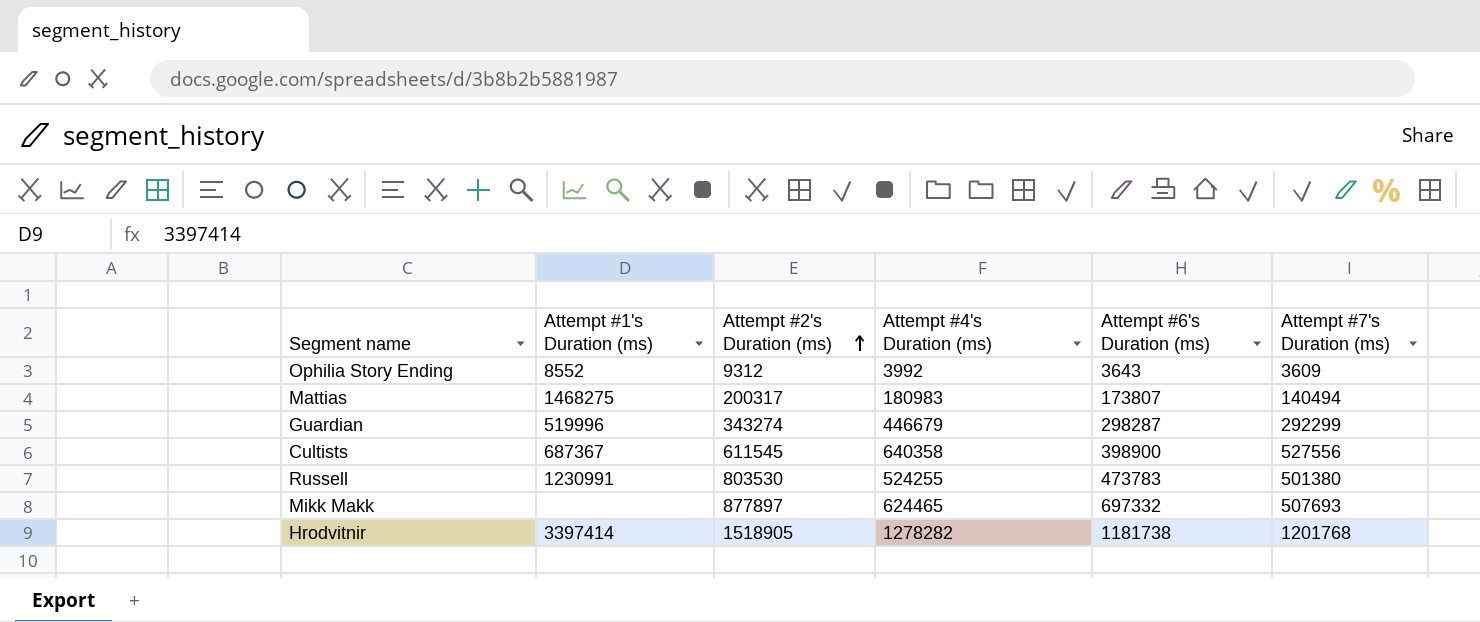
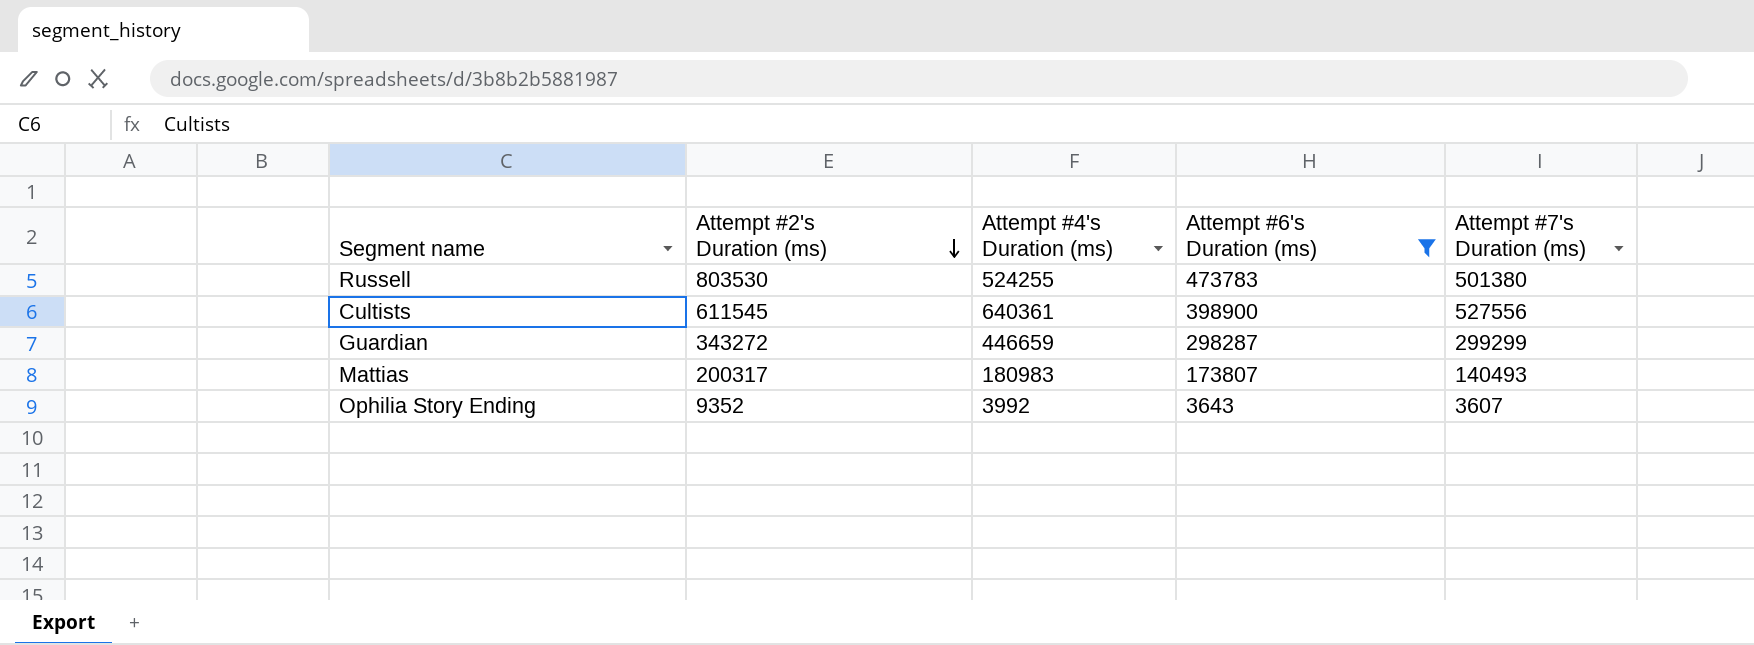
filter: none -> Attempt #6's Duration (ms) <= 473783
row order: Attempt #2's Duration (ms) ascending -> Attempt #2's Duration (ms) descending
column Attempt #1's Duration (ms) | position: 2 -> none
Cultists | Attempt #4's Duration (ms): 640358 -> 640361
Guardian | Attempt #2's Duration (ms): 343274 -> 343272
Guardian | Attempt #4's Duration (ms): 446679 -> 446659
Guardian | Attempt #7's Duration (ms): 292299 -> 299299
Mattias | Attempt #7's Duration (ms): 140494 -> 140493
Ophilia Story Ending | Attempt #2's Duration (ms): 9312 -> 9352
Ophilia Story Ending | Attempt #7's Duration (ms): 3609 -> 3607

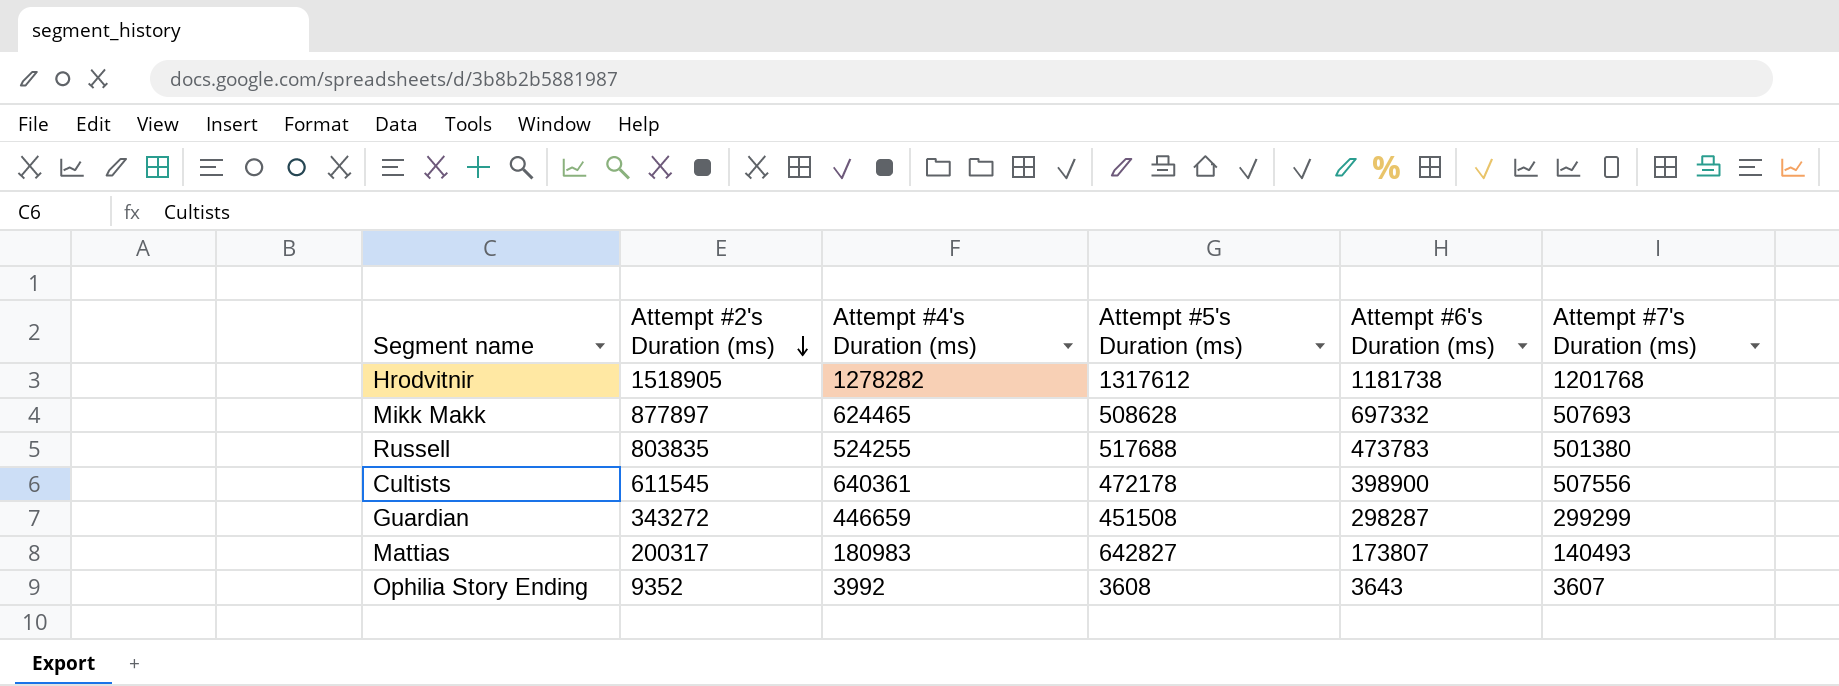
filter: Attempt #6's Duration (ms) <= 473783 -> none
column Attempt #5's Duration (ms) | position: none -> 4
Russell | Attempt #2's Duration (ms): 803530 -> 803835
Cultists | Attempt #7's Duration (ms): 527556 -> 507556

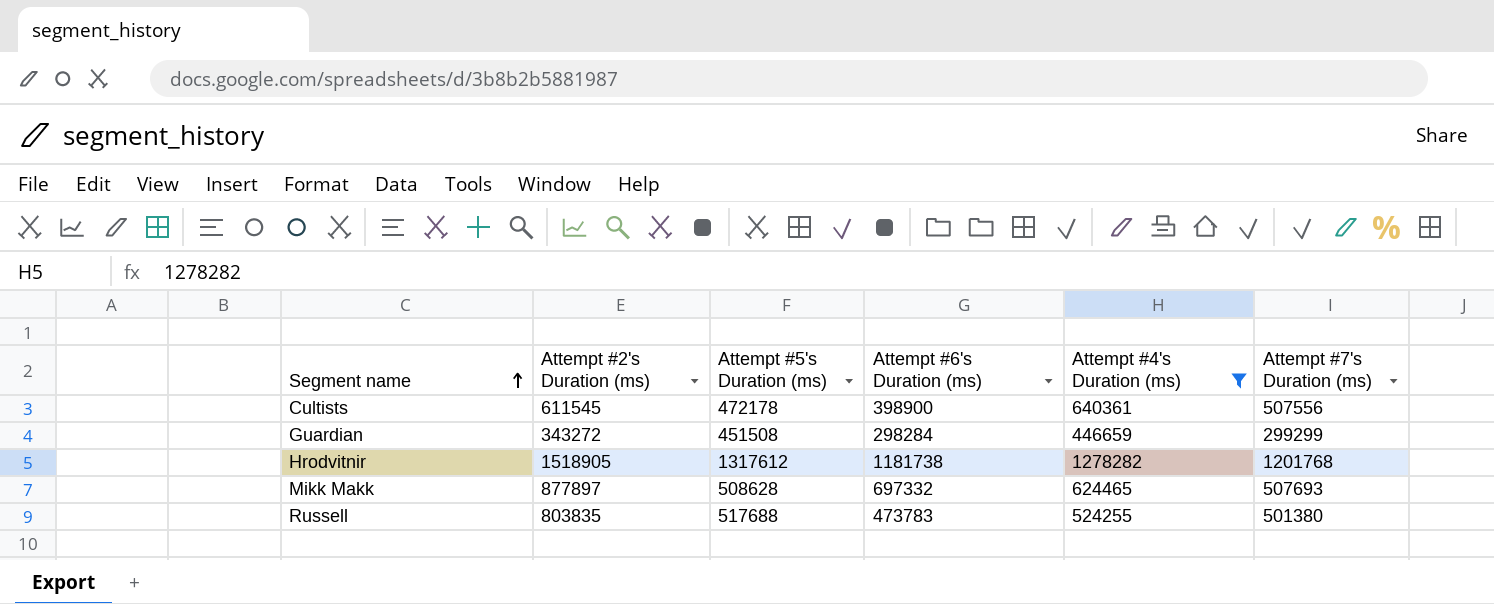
filter: none -> Attempt #4's Duration (ms) >= 446659
row order: Attempt #2's Duration (ms) descending -> Segment name ascending
column Attempt #4's Duration (ms) | position: 3 -> 5
Guardian | Attempt #6's Duration (ms): 298287 -> 298284

